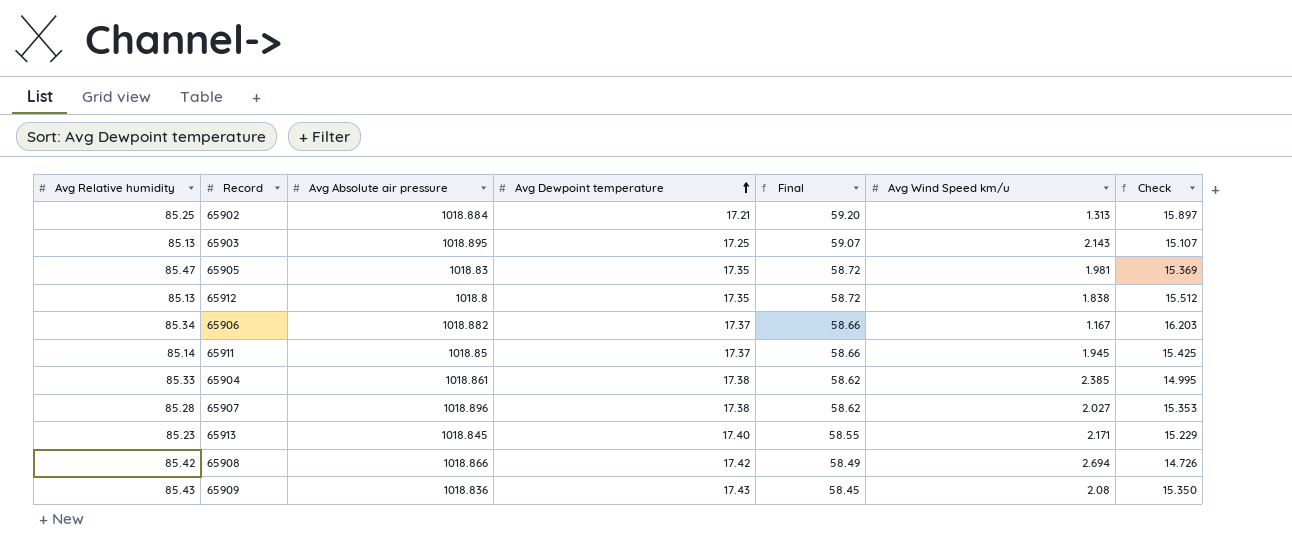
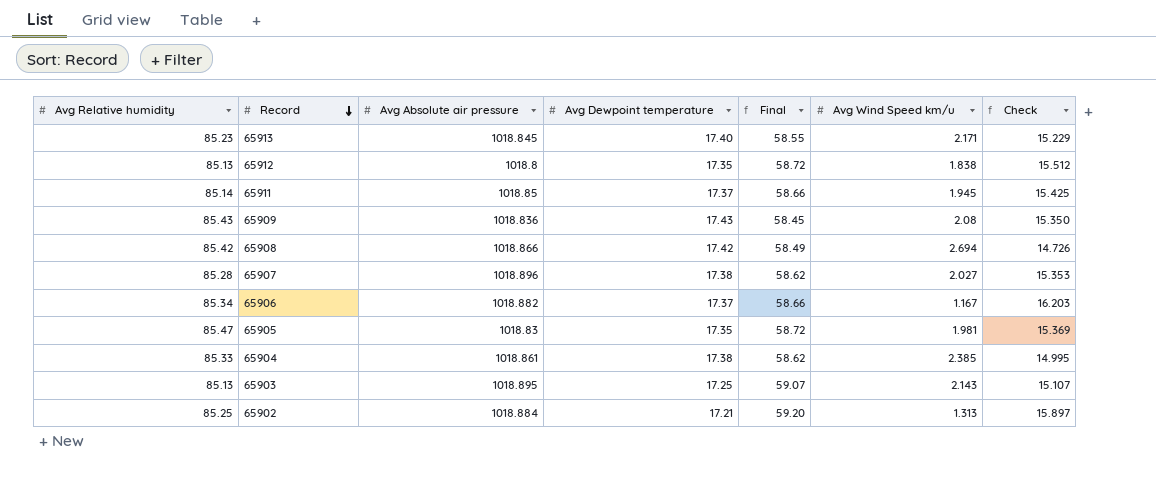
row order: Avg Dewpoint temperature ascending -> Record descending

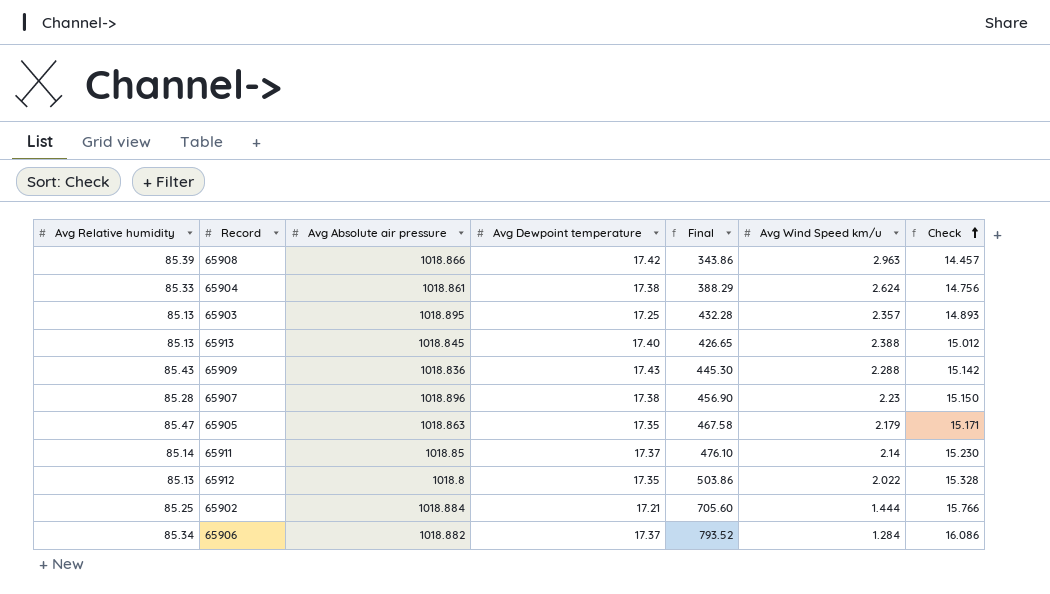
row order: Record descending -> Check ascending
column Final | formula: [Avg Absolute air pressure] / [Avg Dewpoint temperature] -> [Avg Absolute air pressure] / [Avg Wind Speed km/u]
65908 | Avg Relative humidity: 85.42 -> 85.39
65908 | Avg Wind Speed km/u: 2.694 -> 2.963
65908 | Check: 14.726 -> 14.457
65904 | Avg Wind Speed km/u: 2.385 -> 2.624
65904 | Check: 14.995 -> 14.756
65903 | Avg Wind Speed km/u: 2.143 -> 2.357
65903 | Check: 15.107 -> 14.893
65913 | Avg Relative humidity: 85.23 -> 85.13
65913 | Avg Wind Speed km/u: 2.171 -> 2.388
65913 | Check: 15.229 -> 15.012
65909 | Avg Wind Speed km/u: 2.08 -> 2.288
65909 | Check: 15.350 -> 15.142
65907 | Avg Wind Speed km/u: 2.027 -> 2.23
65907 | Check: 15.353 -> 15.150
65905 | Avg Absolute air pressure: 1018.83 -> 1018.863
65905 | Avg Wind Speed km/u: 1.981 -> 2.179
65905 | Check: 15.369 -> 15.171
65911 | Avg Wind Speed km/u: 1.945 -> 2.14
65911 | Check: 15.425 -> 15.230
65912 | Avg Wind Speed km/u: 1.838 -> 2.022
65912 | Check: 15.512 -> 15.328
65902 | Avg Wind Speed km/u: 1.313 -> 1.444
65902 | Check: 15.897 -> 15.766
65906 | Avg Wind Speed km/u: 1.167 -> 1.284
65906 | Check: 16.203 -> 16.086

